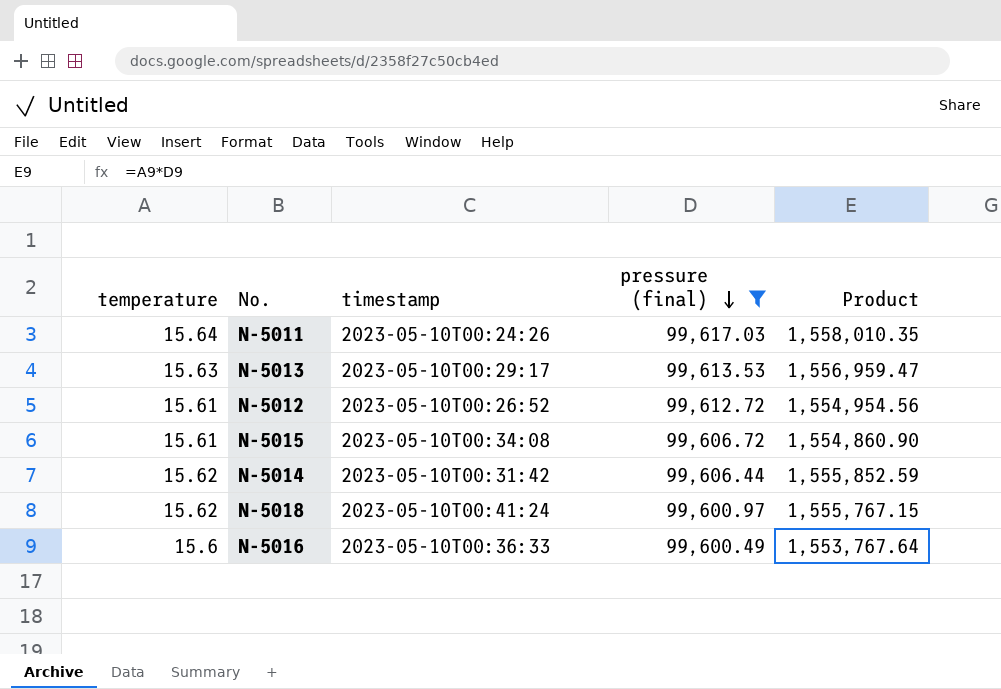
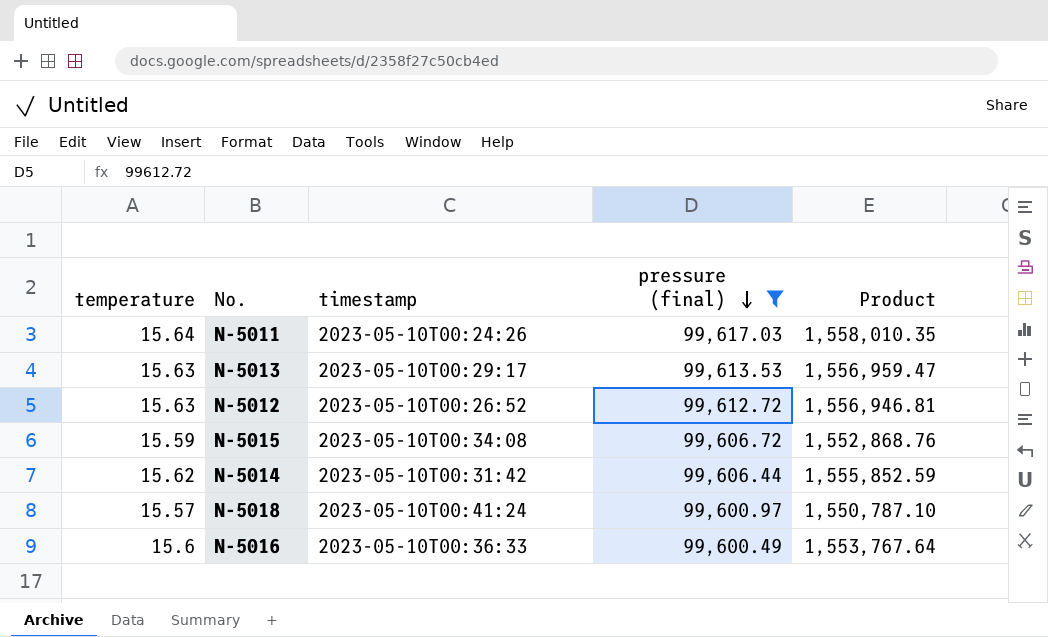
N-5012 | temperature: 15.61 -> 15.63
N-5012 | Product: 1,554,954.56 -> 1,556,946.81
N-5015 | temperature: 15.61 -> 15.59
N-5015 | Product: 1,554,860.90 -> 1,552,868.76
N-5018 | temperature: 15.62 -> 15.57
N-5018 | Product: 1,555,767.15 -> 1,550,787.10

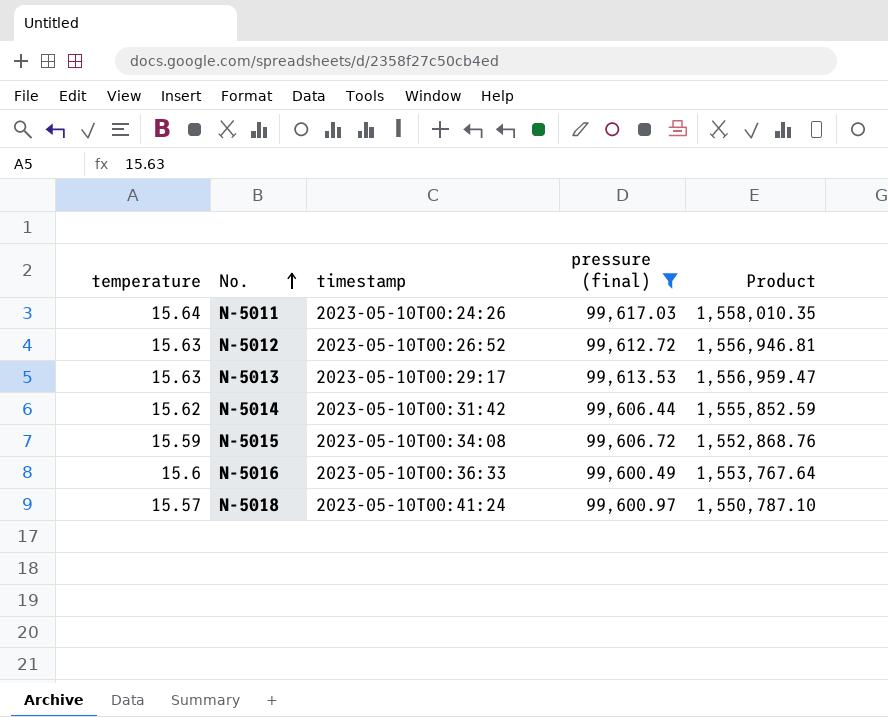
row order: pressure (final) descending -> No. ascending

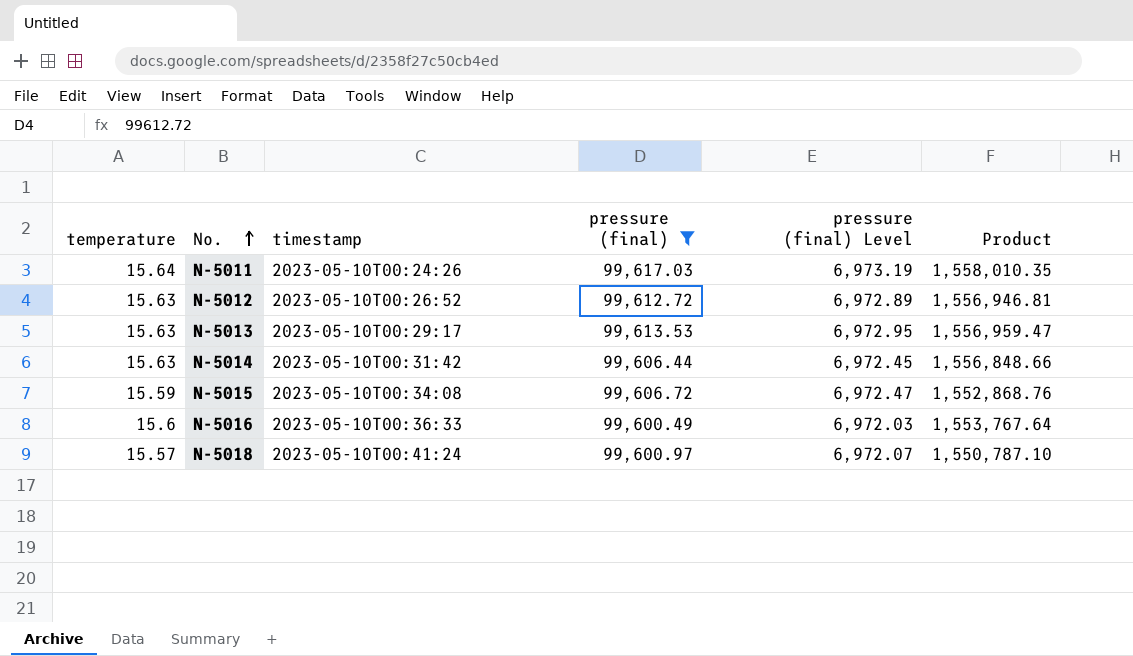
column pressure (final) Level | formula: none -> [pressure (final)] * 0.07
N-5014 | temperature: 15.62 -> 15.63
N-5014 | Product: 1,555,852.59 -> 1,556,848.66

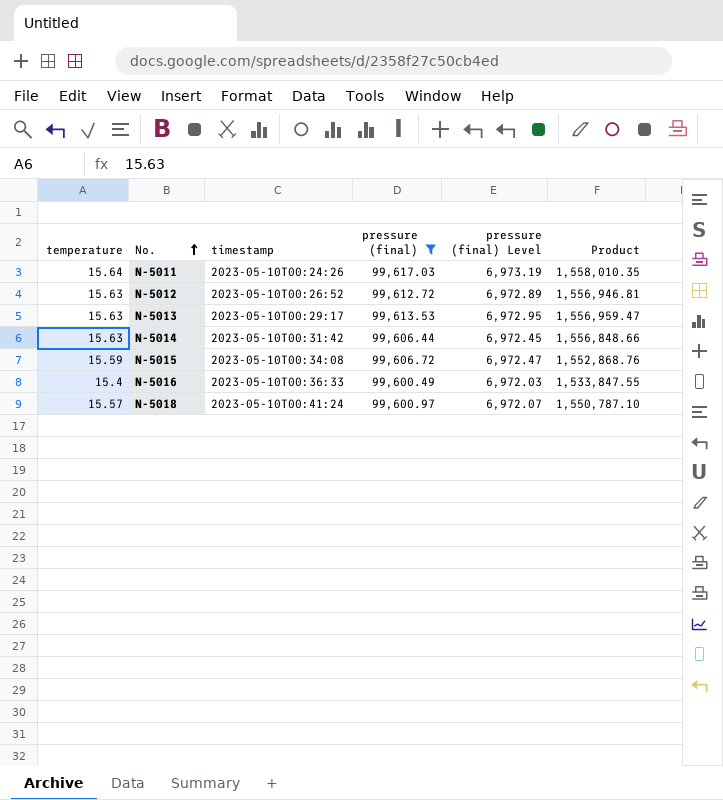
N-5016 | temperature: 15.6 -> 15.4
N-5016 | Product: 1,553,767.64 -> 1,533,847.55

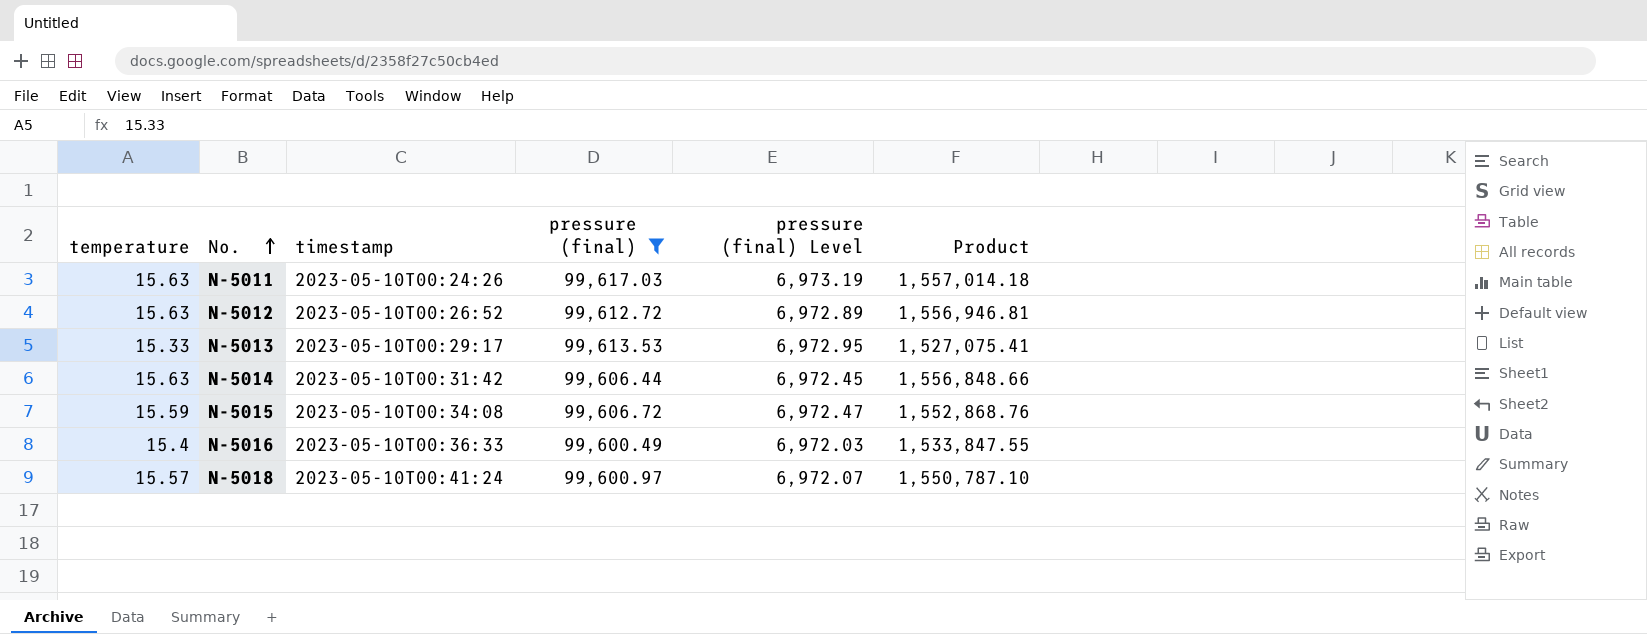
N-5011 | temperature: 15.64 -> 15.63
N-5011 | Product: 1,558,010.35 -> 1,557,014.18
N-5013 | temperature: 15.63 -> 15.33
N-5013 | Product: 1,556,959.47 -> 1,527,075.41

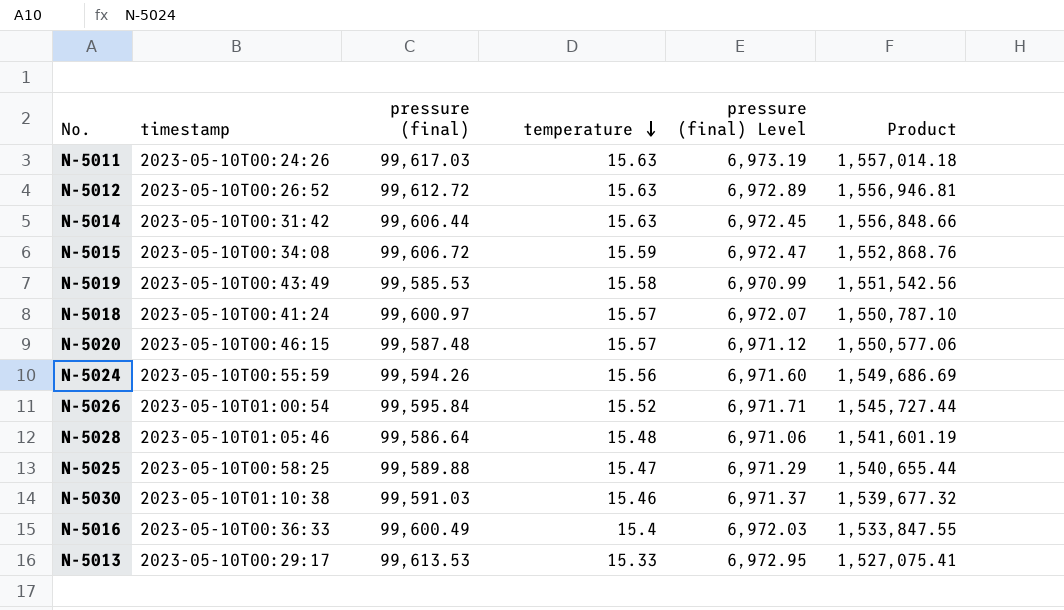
filter: pressure (final) >= 99,600.49 -> none
row order: No. ascending -> temperature descending
column temperature | position: 1 -> 4

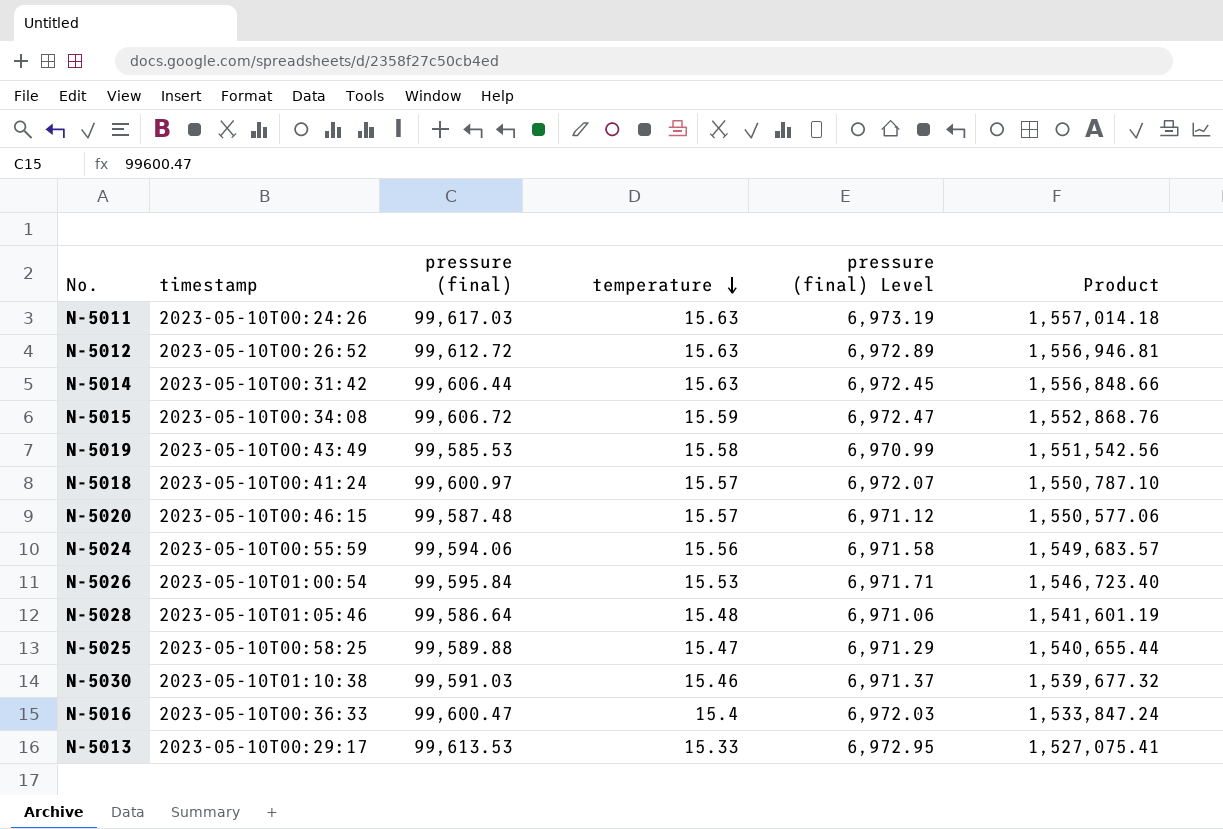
N-5024 | pressure (final): 99,594.26 -> 99,594.06
N-5024 | pressure (final) Level: 6,971.60 -> 6,971.58
N-5024 | Product: 1,549,686.69 -> 1,549,683.57
N-5026 | temperature: 15.52 -> 15.53
N-5026 | Product: 1,545,727.44 -> 1,546,723.40
N-5016 | pressure (final): 99,600.49 -> 99,600.47
N-5016 | Product: 1,533,847.55 -> 1,533,847.24

